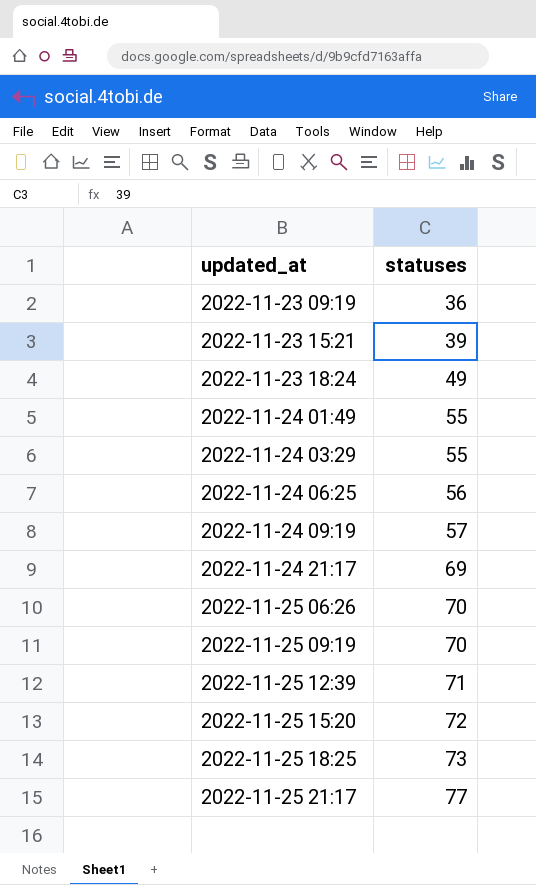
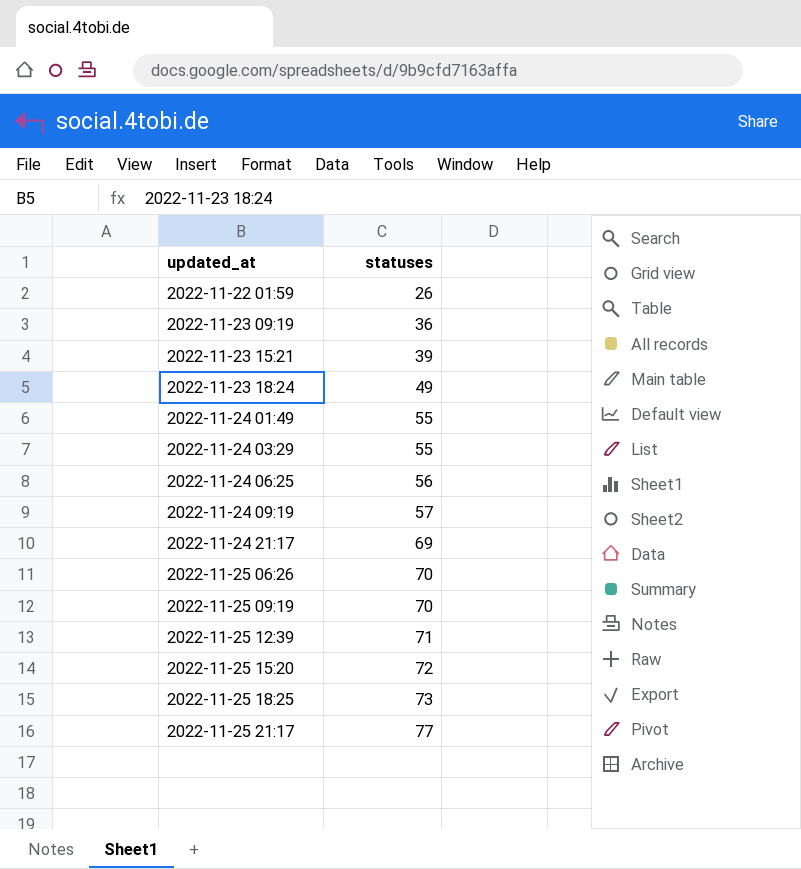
row 2022-11-22 01:59: none -> 26

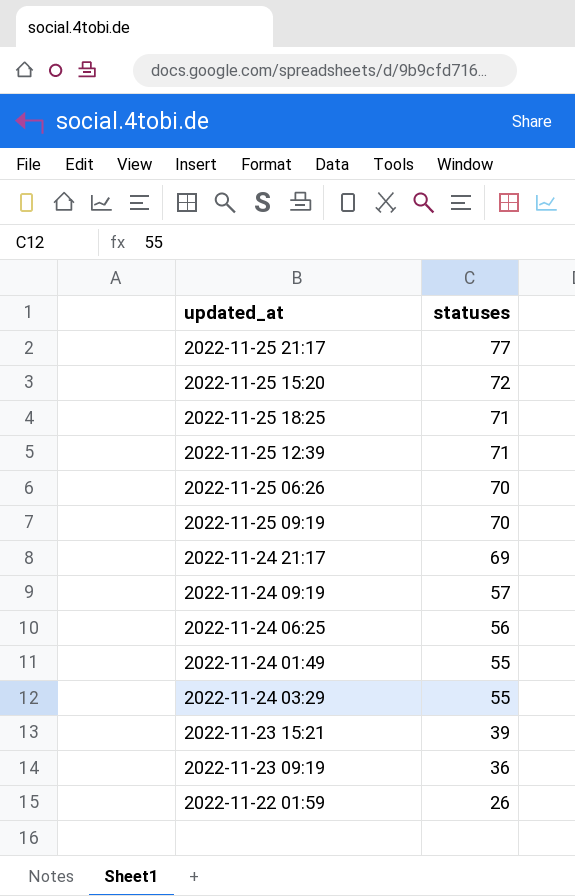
row order: updated_at ascending -> statuses descending
row 2022-11-23 18:24: 49 -> none
2022-11-25 18:25 | statuses: 73 -> 71

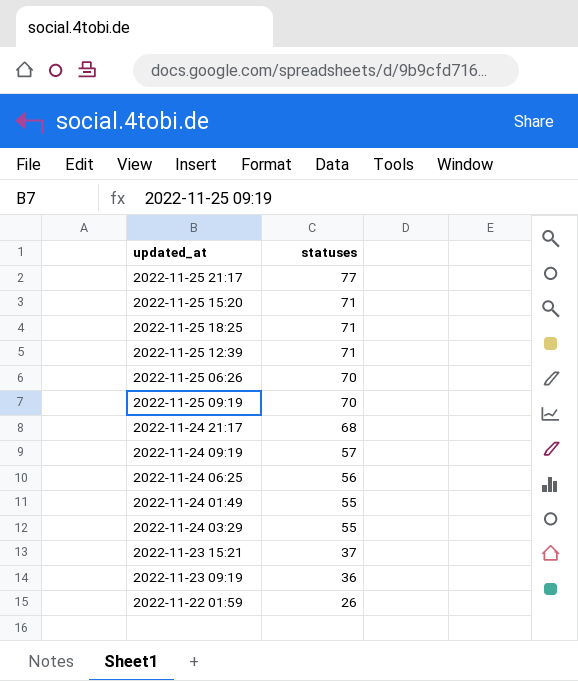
2022-11-25 15:20 | statuses: 72 -> 71
2022-11-24 21:17 | statuses: 69 -> 68
2022-11-23 15:21 | statuses: 39 -> 37

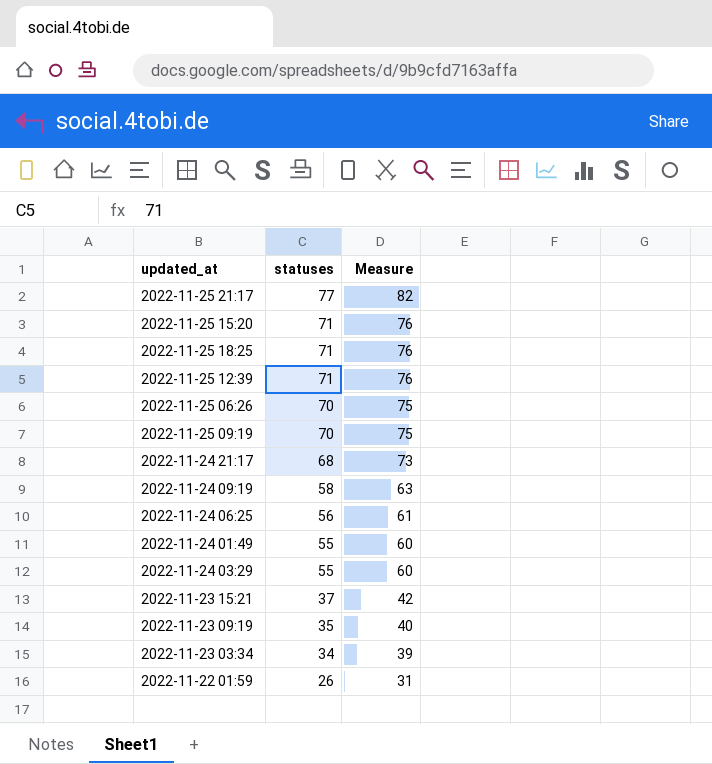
column Measure | formula: none -> [statuses] + 5
2022-11-24 09:19 | statuses: 57 -> 58
2022-11-23 09:19 | statuses: 36 -> 35
row 2022-11-23 03:34: none -> 34 | 39

